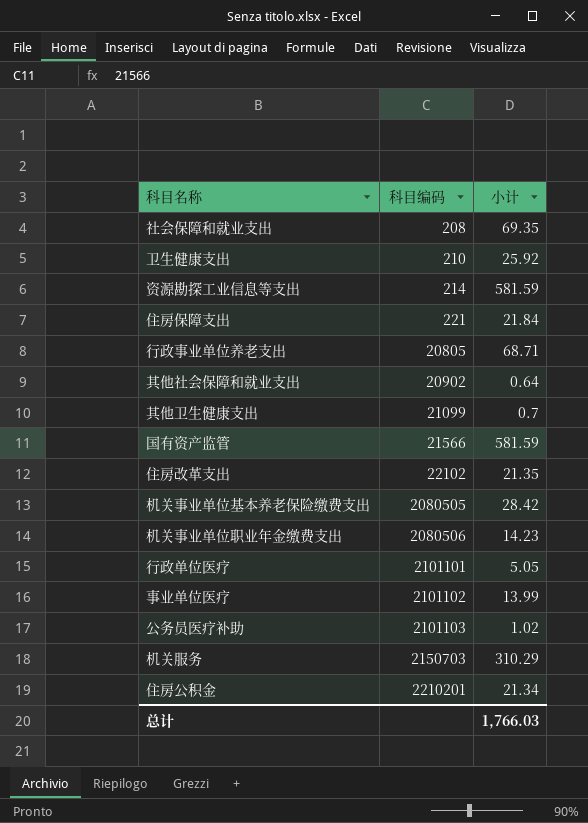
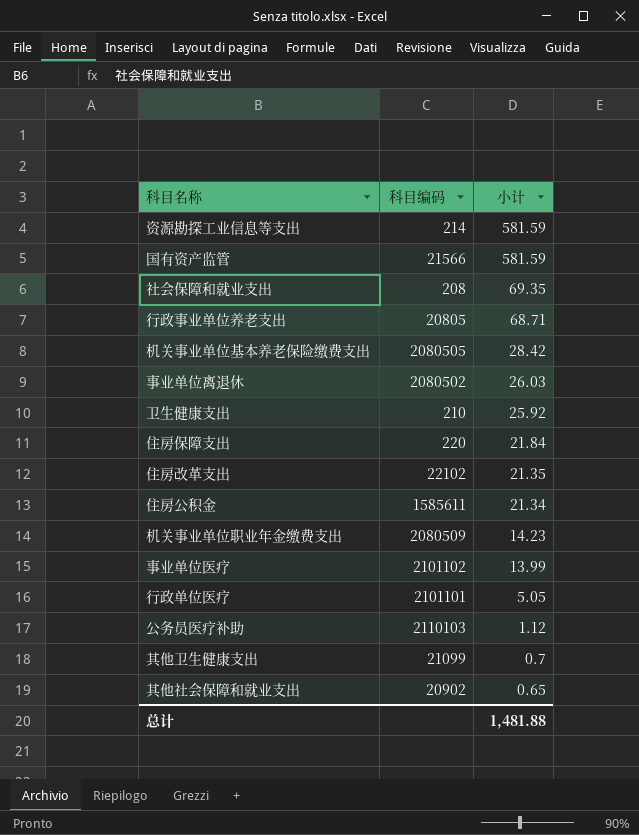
row order: 科目编码 ascending -> 小计 descending
row 机关服务: 2150703 | 310.29 -> none
row 事业单位离退休: none -> 2080502 | 26.03
住房保障支出 | 科目编码: 221 -> 220
住房公积金 | 科目编码: 2210201 -> 1585611
机关事业单位职业年金缴费支出 | 科目编码: 2080506 -> 2080509
公务员医疗补助 | 科目编码: 2101103 -> 2110103
公务员医疗补助 | 小计: 1.02 -> 1.12
其他社会保障和就业支出 | 小计: 0.64 -> 0.65
总计 | 小计: 1,766.03 -> 1,481.88

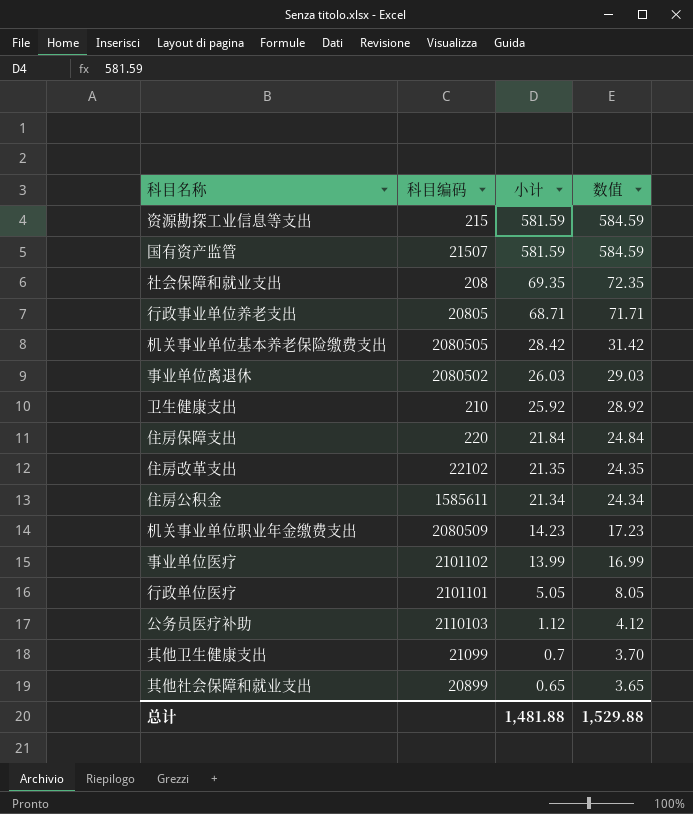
column 数值 | formula: none -> [小计] + 3
资源勘探工业信息等支出 | 科目编码: 214 -> 215
国有资产监管 | 科目编码: 21566 -> 21507
其他社会保障和就业支出 | 科目编码: 20902 -> 20899

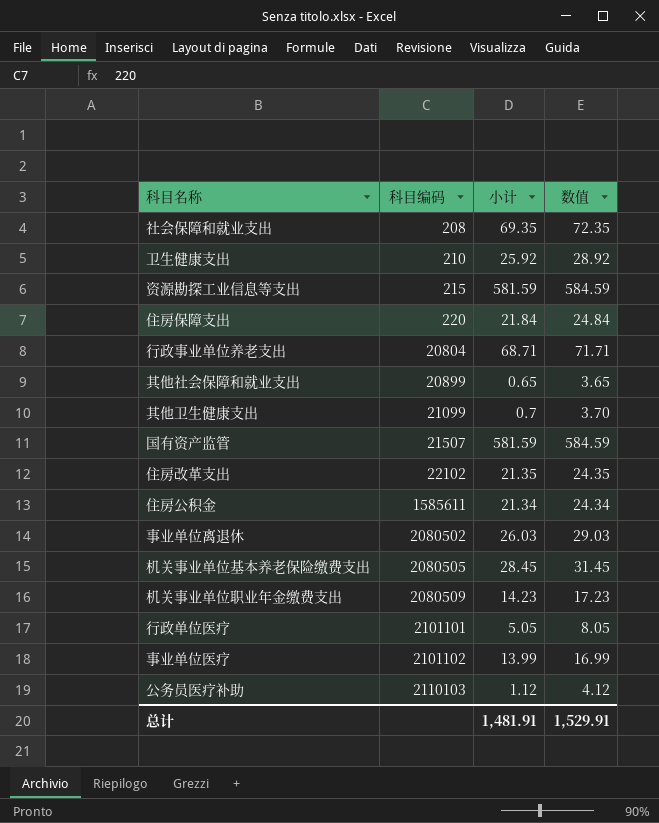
row order: 小计 descending -> 科目编码 ascending
行政事业单位养老支出 | 科目编码: 20805 -> 20804
机关事业单位基本养老保险缴费支出 | 小计: 28.42 -> 28.45
机关事业单位基本养老保险缴费支出 | 数值: 31.42 -> 31.45
总计 | 小计: 1,481.88 -> 1,481.91
总计 | 数值: 1,529.88 -> 1,529.91

